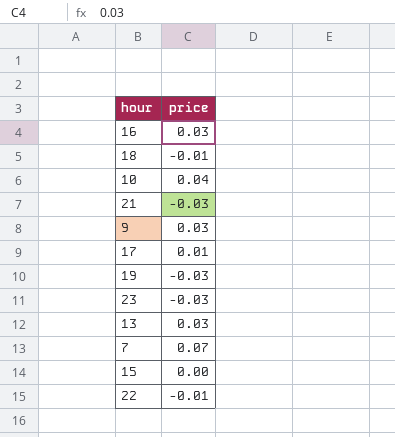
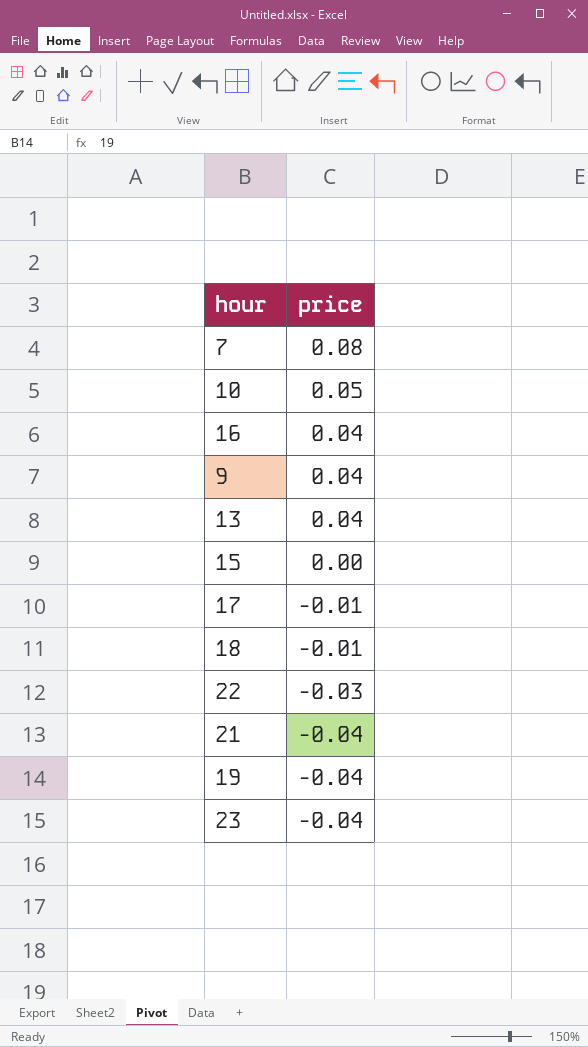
row order: none -> price descending
7 | price: 0.07 -> 0.08
10 | price: 0.04 -> 0.05
16 | price: 0.03 -> 0.04
9 | price: 0.03 -> 0.04
13 | price: 0.03 -> 0.04
17 | price: 0.01 -> -0.01
22 | price: -0.01 -> -0.03
21 | price: -0.03 -> -0.04
19 | price: -0.03 -> -0.04
23 | price: -0.03 -> -0.04

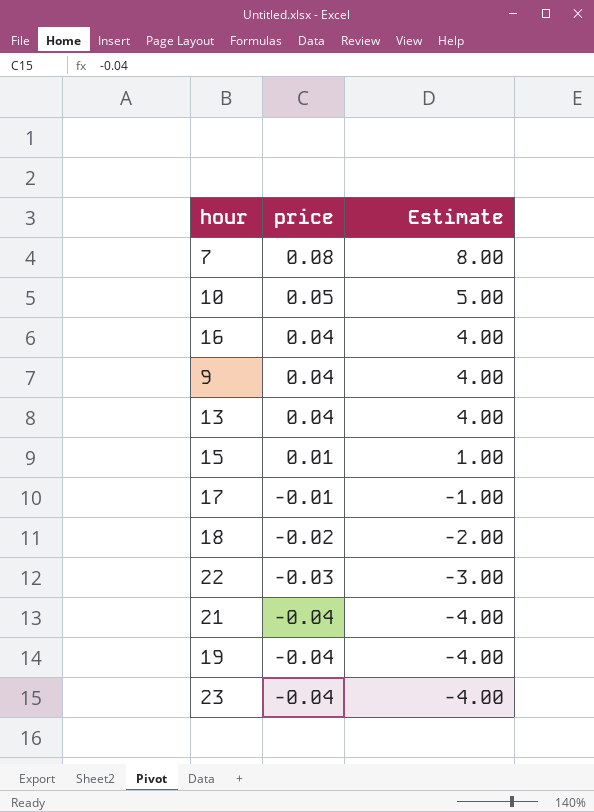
column Estimate | formula: none -> [price] * 100
15 | price: 0.00 -> 0.01
18 | price: -0.01 -> -0.02

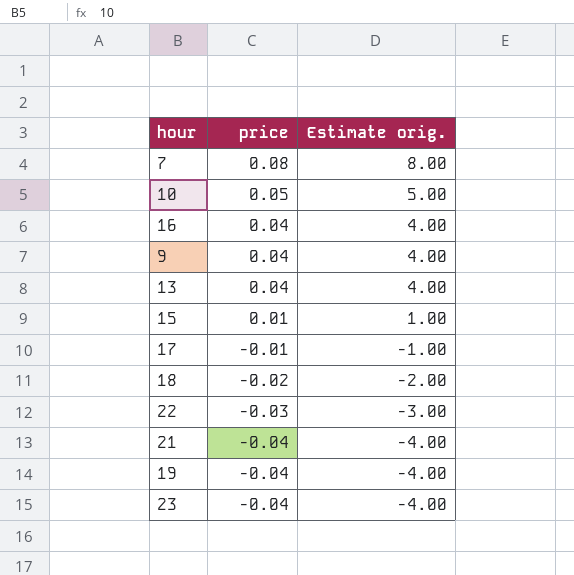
column name: Estimate -> Estimate orig.

